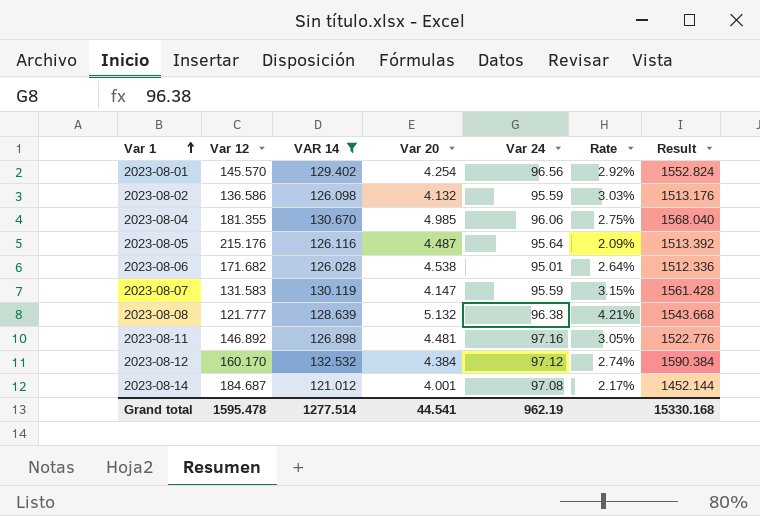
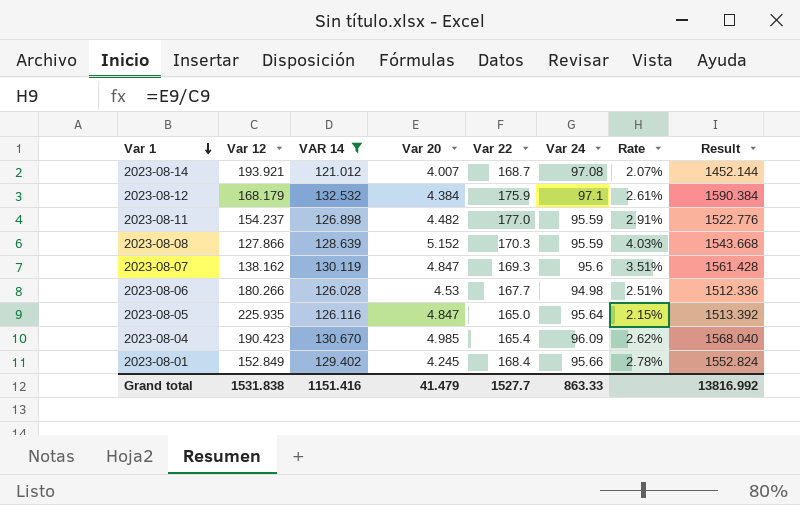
row order: Var 1 ascending -> Var 1 descending
column Var 22 | position: none -> 5
row 2023-08-02: 136.586 | 126.098 | 4.132 | 95.59 | 3.03% | 1513.176 -> none
2023-08-14 | Var 12: 184.687 -> 193.921
2023-08-14 | Var 20: 4.001 -> 4.007
2023-08-14 | Rate: 2.17% -> 2.07%
2023-08-12 | Var 12: 160.170 -> 168.179
2023-08-12 | Var 24: 97.12 -> 97.1
2023-08-12 | Rate: 2.74% -> 2.61%
2023-08-11 | Var 12: 146.892 -> 154.237
2023-08-11 | Var 20: 4.481 -> 4.482
2023-08-11 | Var 24: 97.16 -> 95.59
2023-08-11 | Rate: 3.05% -> 2.91%
2023-08-08 | Var 12: 121.777 -> 127.866
2023-08-08 | Var 20: 5.132 -> 5.152
2023-08-08 | Var 24: 96.38 -> 95.59
2023-08-08 | Rate: 4.21% -> 4.03%
2023-08-07 | Var 12: 131.583 -> 138.162
2023-08-07 | Var 20: 4.147 -> 4.847
2023-08-07 | Var 24: 95.59 -> 95.6
2023-08-07 | Rate: 3.15% -> 3.51%
2023-08-06 | Var 12: 171.682 -> 180.266
2023-08-06 | Var 20: 4.538 -> 4.53
2023-08-06 | Var 24: 95.01 -> 94.98
2023-08-06 | Rate: 2.64% -> 2.51%
2023-08-05 | Var 12: 215.176 -> 225.935
2023-08-05 | Var 20: 4.487 -> 4.847
2023-08-05 | Rate: 2.09% -> 2.15%
2023-08-04 | Var 12: 181.355 -> 190.423
2023-08-04 | Var 24: 96.06 -> 96.09
2023-08-04 | Rate: 2.75% -> 2.62%
2023-08-01 | Var 12: 145.570 -> 152.849
2023-08-01 | Var 20: 4.254 -> 4.245
2023-08-01 | Var 24: 96.56 -> 95.66
2023-08-01 | Rate: 2.92% -> 2.78%
Grand total | Var 12: 1595.478 -> 1531.838
Grand total | VAR 14: 1277.514 -> 1151.416
Grand total | Var 20: 44.541 -> 41.479
Grand total | Var 24: 962.19 -> 863.33
Grand total | Result: 15330.168 -> 13816.992

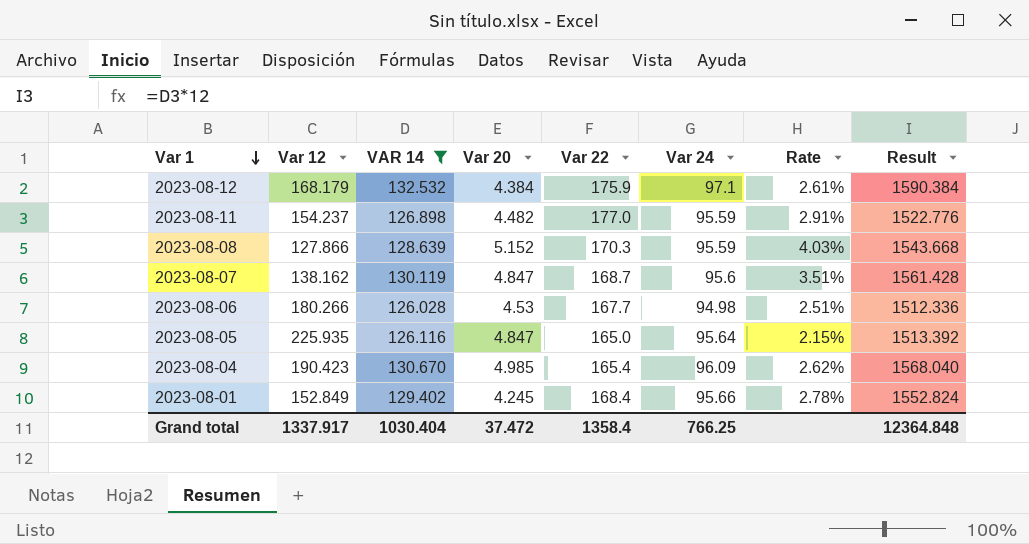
row 2023-08-14: 193.921 | 121.012 | 4.007 | 168.7 | 97.08 | 2.07% | 1452.144 -> none
2023-08-07 | Var 22: 169.3 -> 168.7
Grand total | Var 12: 1531.838 -> 1337.917
Grand total | VAR 14: 1151.416 -> 1030.404
Grand total | Var 20: 41.479 -> 37.472
Grand total | Var 22: 1527.7 -> 1358.4
Grand total | Var 24: 863.33 -> 766.25
Grand total | Result: 13816.992 -> 12364.848

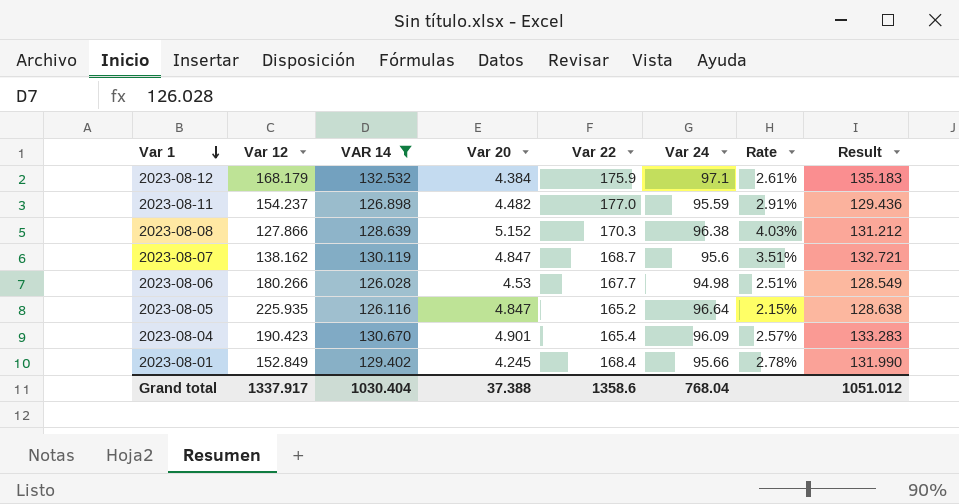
column Result | formula: [VAR 14] * 12 -> [VAR 14] * 1.02
2023-08-08 | Var 24: 95.59 -> 96.38
2023-08-05 | Var 22: 165.0 -> 165.2
2023-08-05 | Var 24: 95.64 -> 96.64
2023-08-04 | Var 20: 4.985 -> 4.901
2023-08-04 | Rate: 2.62% -> 2.57%
Grand total | Var 20: 37.472 -> 37.388
Grand total | Var 22: 1358.4 -> 1358.6
Grand total | Var 24: 766.25 -> 768.04
Grand total | Result: 12364.848 -> 1051.012

